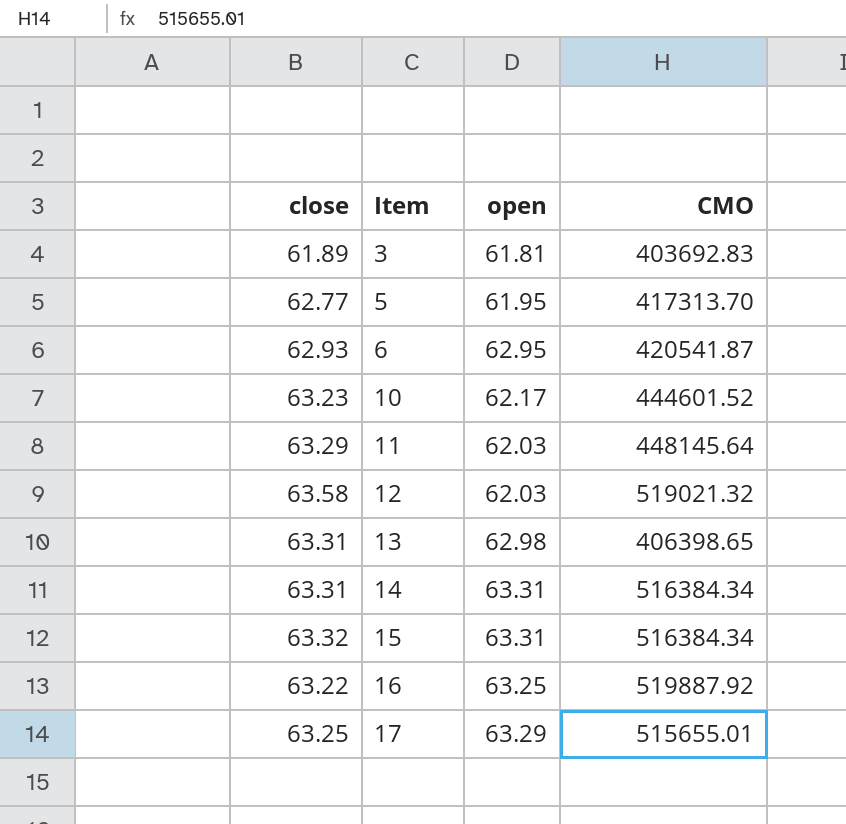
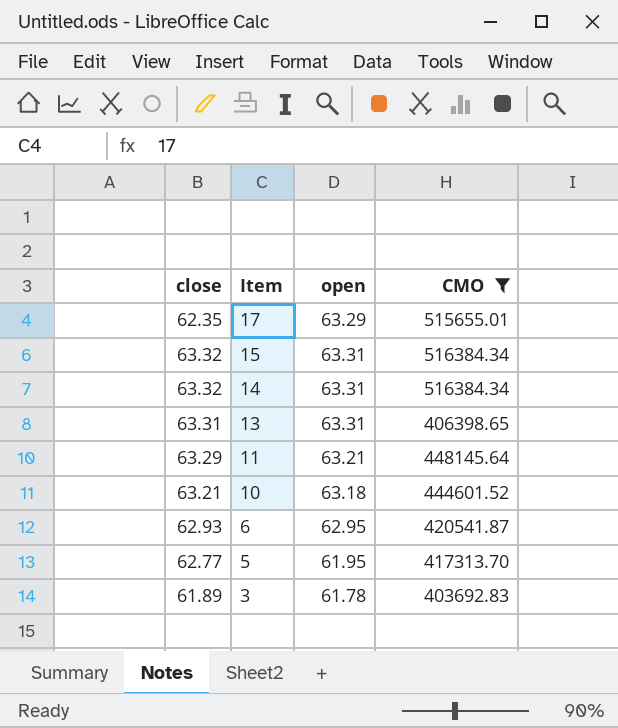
filter: none -> CMO <= 516384.34
row order: Item ascending -> Item descending
17 | close: 63.25 -> 62.35
14 | close: 63.31 -> 63.32
13 | open: 62.98 -> 63.31
11 | open: 62.03 -> 63.21
10 | close: 63.23 -> 63.21
10 | open: 62.17 -> 63.18
3 | open: 61.81 -> 61.78

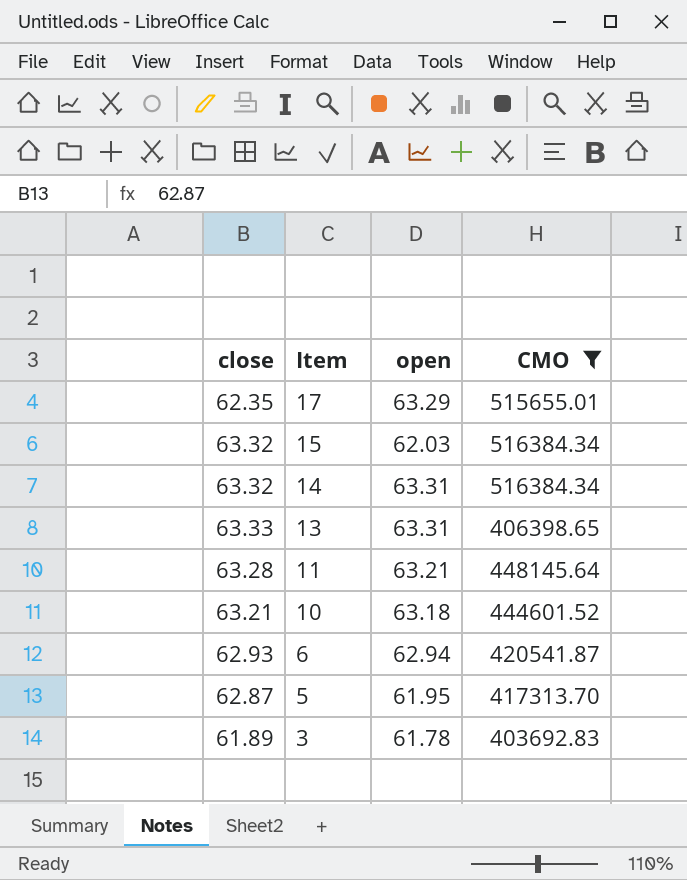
15 | open: 63.31 -> 62.03
13 | close: 63.31 -> 63.33
11 | close: 63.29 -> 63.28
6 | open: 62.95 -> 62.94
5 | close: 62.77 -> 62.87

